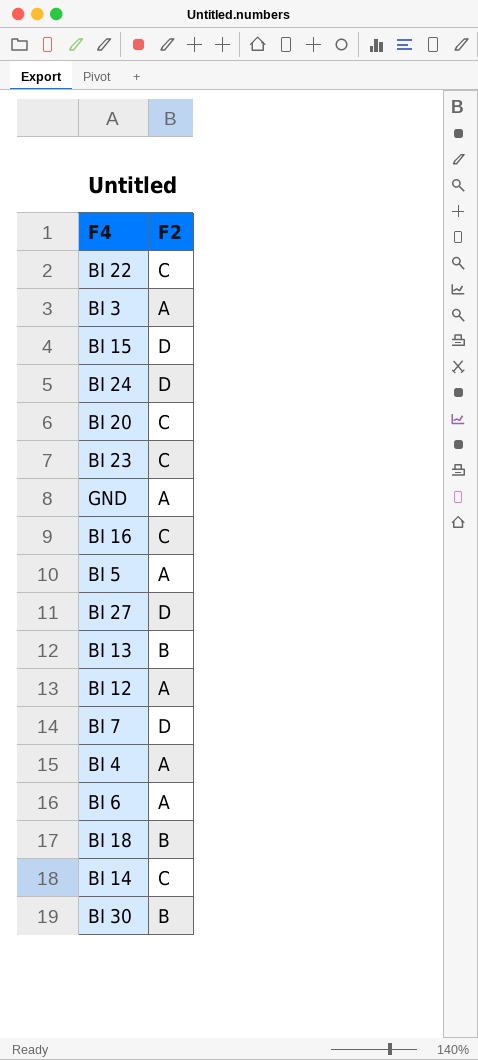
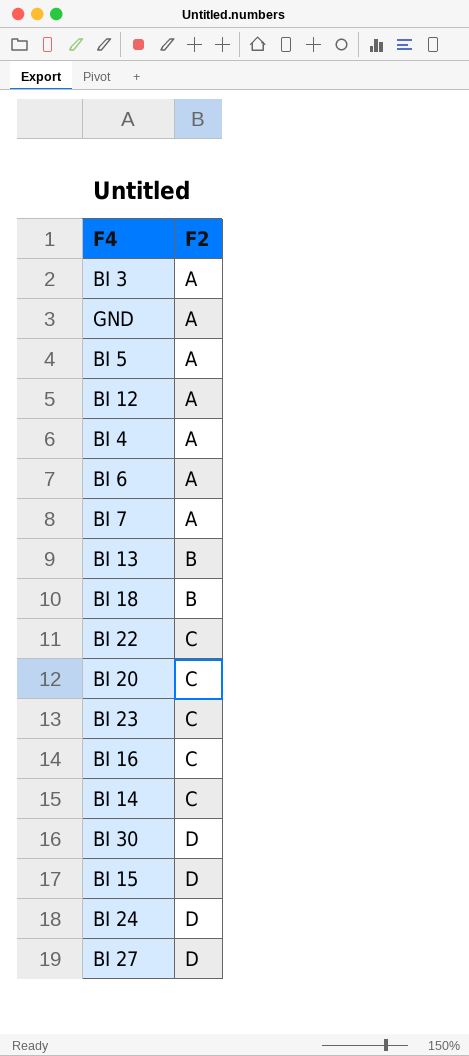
row order: none -> F2 ascending
BI 7 | F2: D -> A
BI 30 | F2: B -> D

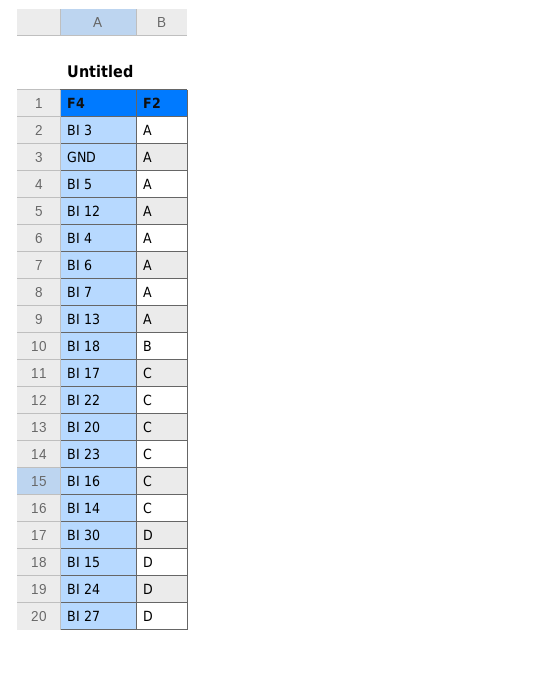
BI 13 | F2: B -> A
row BI 17: none -> C

